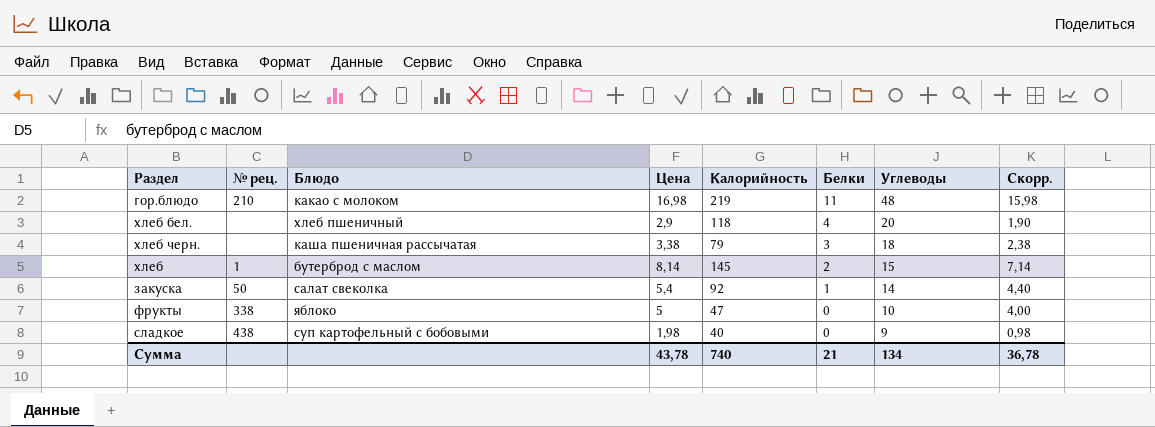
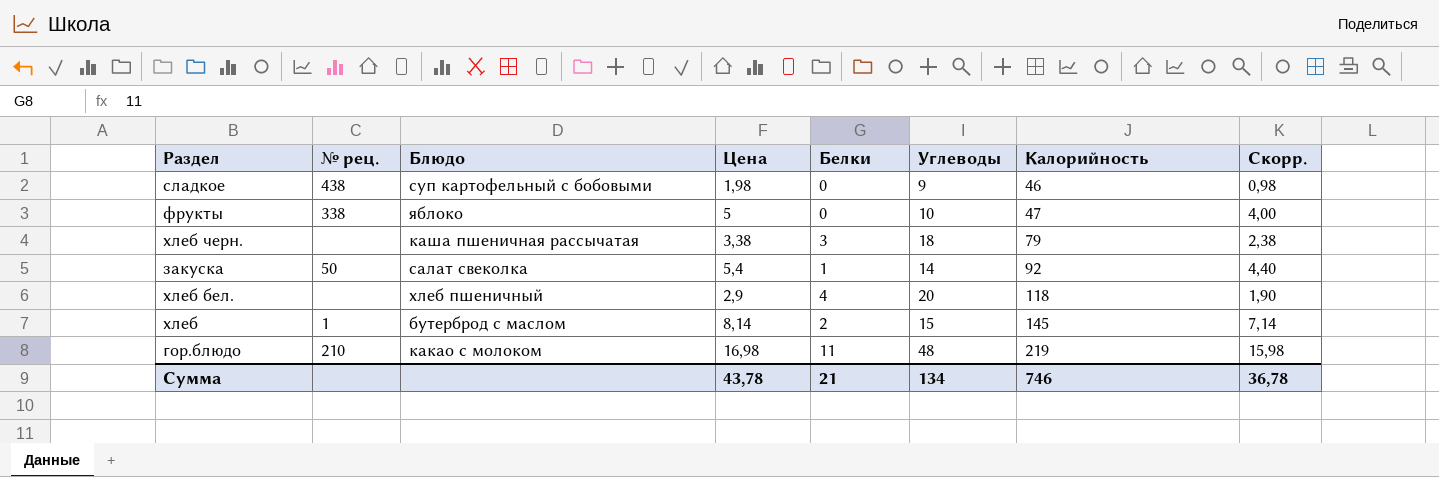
row order: Белки descending -> Калорийность ascending
column Калорийность | position: 5 -> 7
сладкое | Калорийность: 40 -> 46
Сумма | Калорийность: 740 -> 746

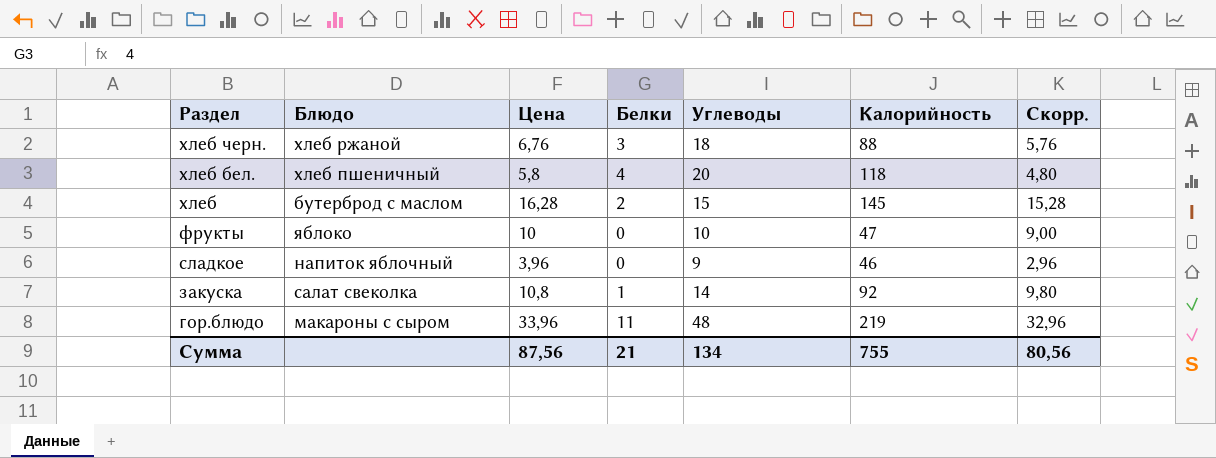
row order: Калорийность ascending -> Раздел descending
column № рец. | position: 2 -> none
хлеб черн. | Блюдо: каша пшеничная рассычатая -> хлеб ржаной
хлеб черн. | Цена: 3,38 -> 6,76
хлеб черн. | Калорийность: 79 -> 88
хлеб черн. | Скорр.: 2,38 -> 5,76
хлеб бел. | Цена: 2,9 -> 5,8
хлеб бел. | Скорр.: 1,90 -> 4,80
хлеб | Цена: 8,14 -> 16,28
хлеб | Скорр.: 7,14 -> 15,28
фрукты | Цена: 5 -> 10
фрукты | Скорр.: 4,00 -> 9,00
сладкое | Блюдо: суп картофельный с бобовыми -> напиток яблочный
сладкое | Цена: 1,98 -> 3,96
сладкое | Скорр.: 0,98 -> 2,96
закуска | Цена: 5,4 -> 10,8
закуска | Скорр.: 4,40 -> 9,80
гор.блюдо | Блюдо: какао с молоком -> макароны с сыром
гор.блюдо | Цена: 16,98 -> 33,96
гор.блюдо | Скорр.: 15,98 -> 32,96
Сумма | Цена: 43,78 -> 87,56
Сумма | Калорийность: 746 -> 755
Сумма | Скорр.: 36,78 -> 80,56

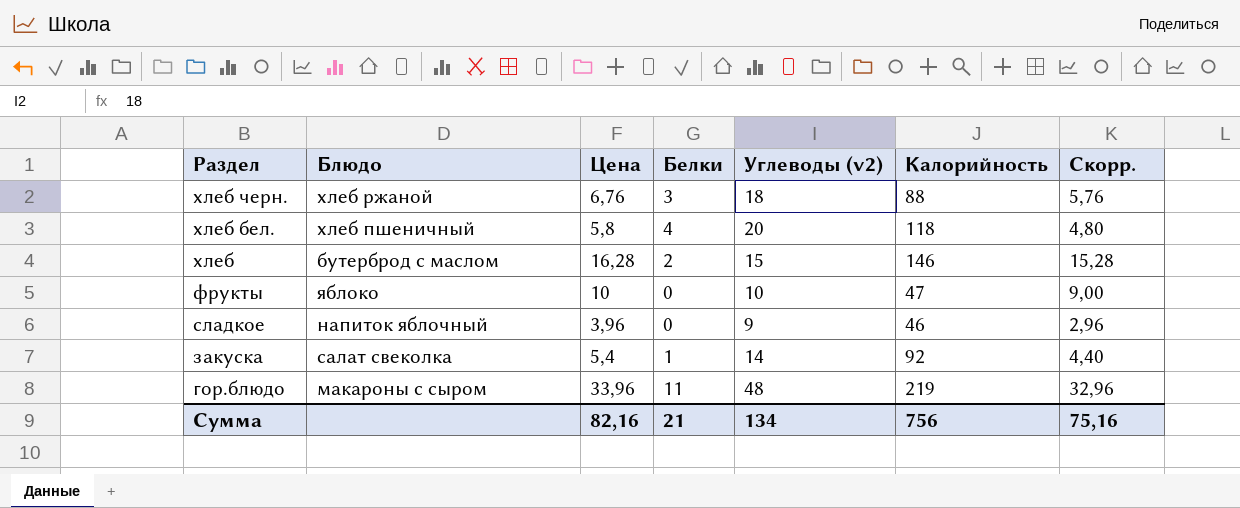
column name: Углеводы -> Углеводы (v2)
хлеб | Калорийность: 145 -> 146
закуска | Цена: 10,8 -> 5,4
закуска | Скорр.: 9,80 -> 4,40
Сумма | Цена: 87,56 -> 82,16
Сумма | Калорийность: 755 -> 756
Сумма | Скорр.: 80,56 -> 75,16

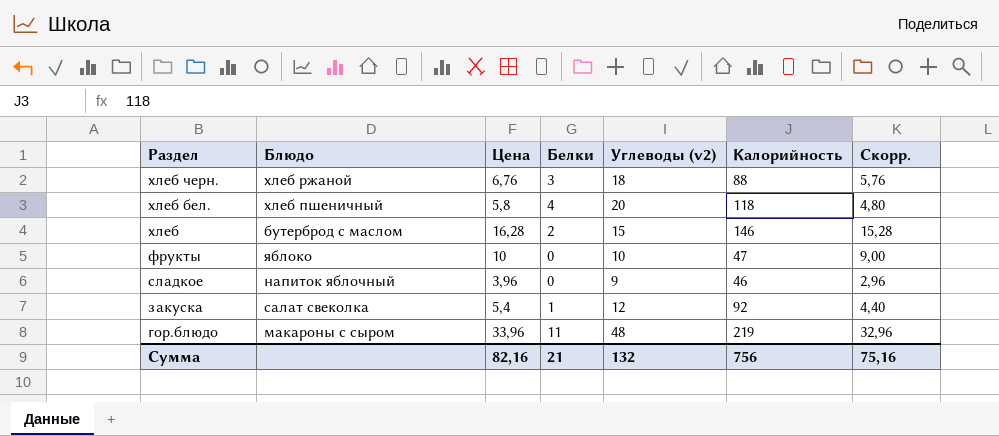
закуска | Углеводы (v2): 14 -> 12
Сумма | Углеводы (v2): 134 -> 132

